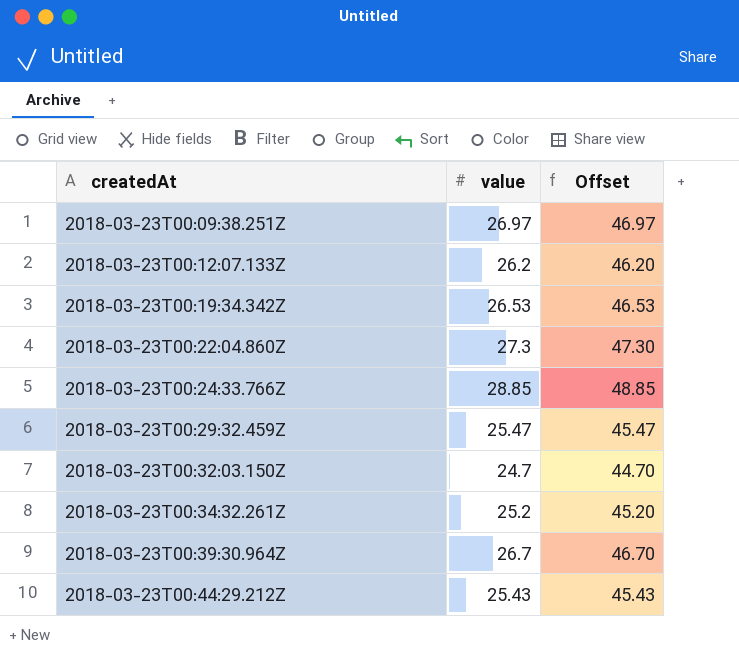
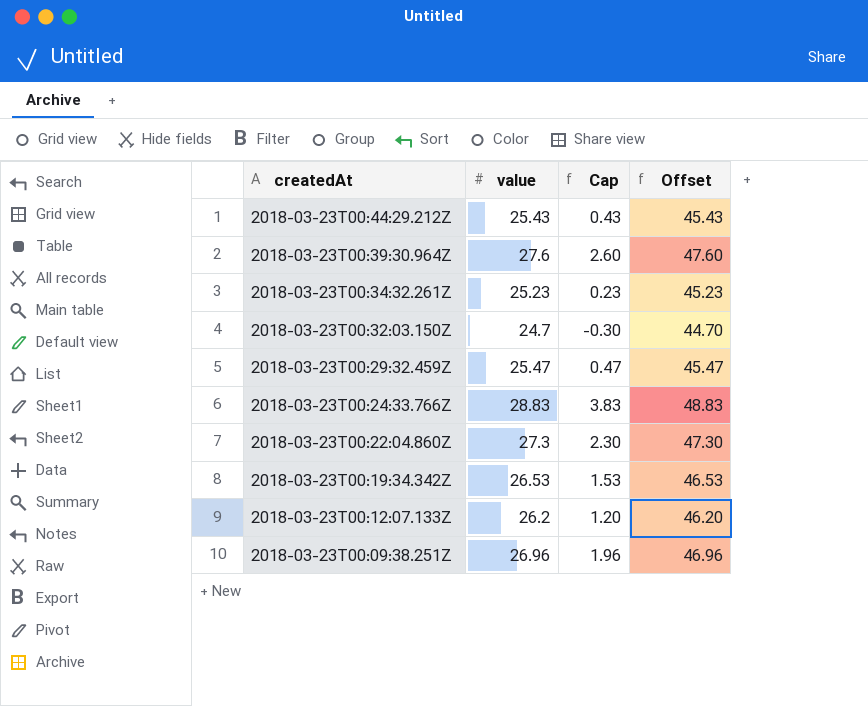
row order: createdAt ascending -> createdAt descending
column Cap | formula: none -> [value] - 25
2018-03-23T00:39:30.964Z | value: 26.7 -> 27.6
2018-03-23T00:39:30.964Z | Offset: 46.70 -> 47.60
2018-03-23T00:34:32.261Z | value: 25.2 -> 25.23
2018-03-23T00:34:32.261Z | Offset: 45.20 -> 45.23
2018-03-23T00:24:33.766Z | value: 28.85 -> 28.83
2018-03-23T00:24:33.766Z | Offset: 48.85 -> 48.83
2018-03-23T00:09:38.251Z | value: 26.97 -> 26.96
2018-03-23T00:09:38.251Z | Offset: 46.97 -> 46.96

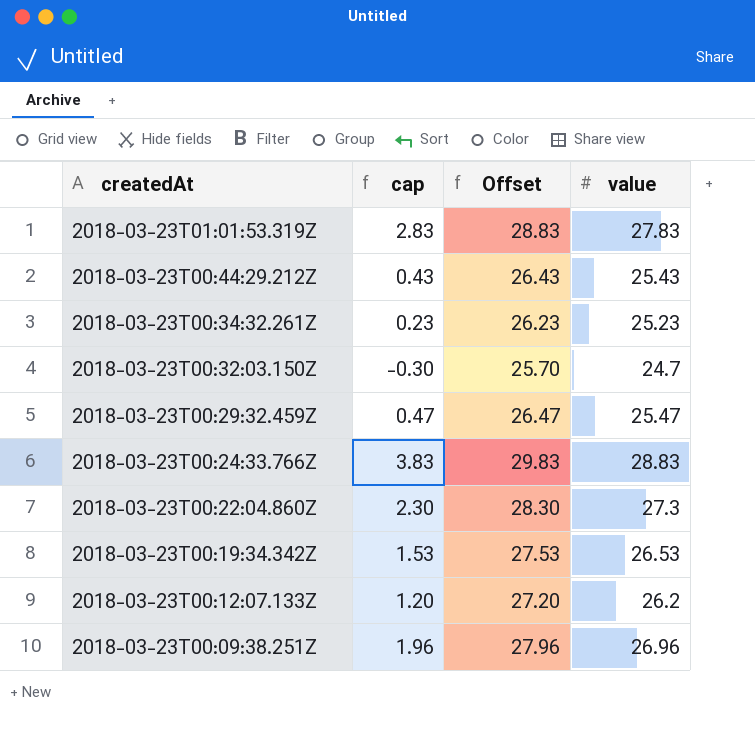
column name: Cap -> cap
column Offset | formula: [value] + 20 -> [value] + 1
column value | position: 2 -> 4
row 2018-03-23T00:39:30.964Z: 27.6 | 2.60 | 47.60 -> none
row 2018-03-23T01:01:53.319Z: none -> 2.83 | 28.83 | 27.83

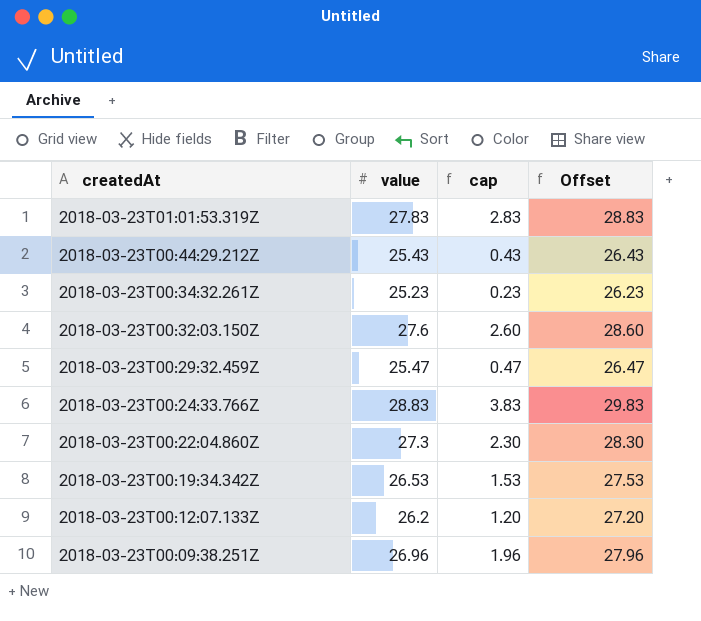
column value | position: 4 -> 2
2018-03-23T00:32:03.150Z | value: 24.7 -> 27.6
2018-03-23T00:32:03.150Z | cap: -0.30 -> 2.60
2018-03-23T00:32:03.150Z | Offset: 25.70 -> 28.60

